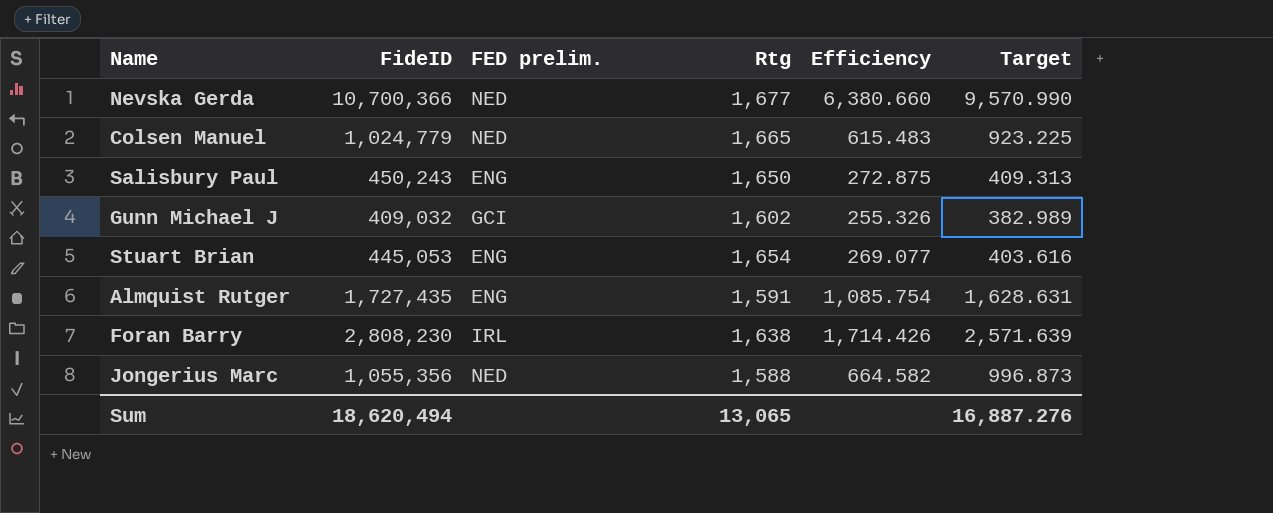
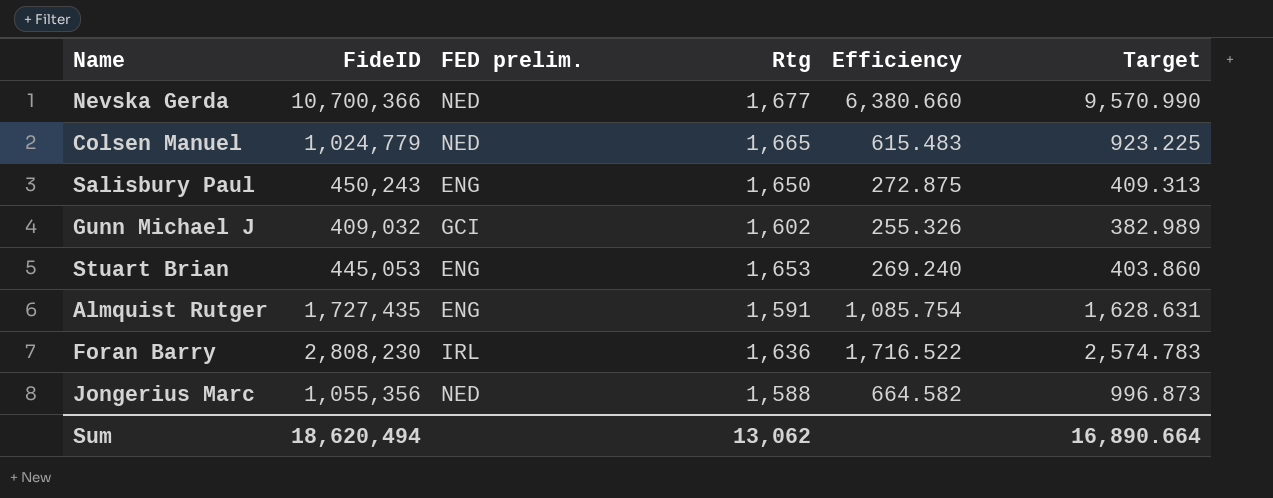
Stuart Brian | Rtg: 1,654 -> 1,653
Stuart Brian | Efficiency: 269.077 -> 269.240
Stuart Brian | Target: 403.616 -> 403.860
Foran Barry | Rtg: 1,638 -> 1,636
Foran Barry | Efficiency: 1,714.426 -> 1,716.522
Foran Barry | Target: 2,571.639 -> 2,574.783
Sum | Rtg: 13,065 -> 13,062
Sum | Target: 16,887.276 -> 16,890.664

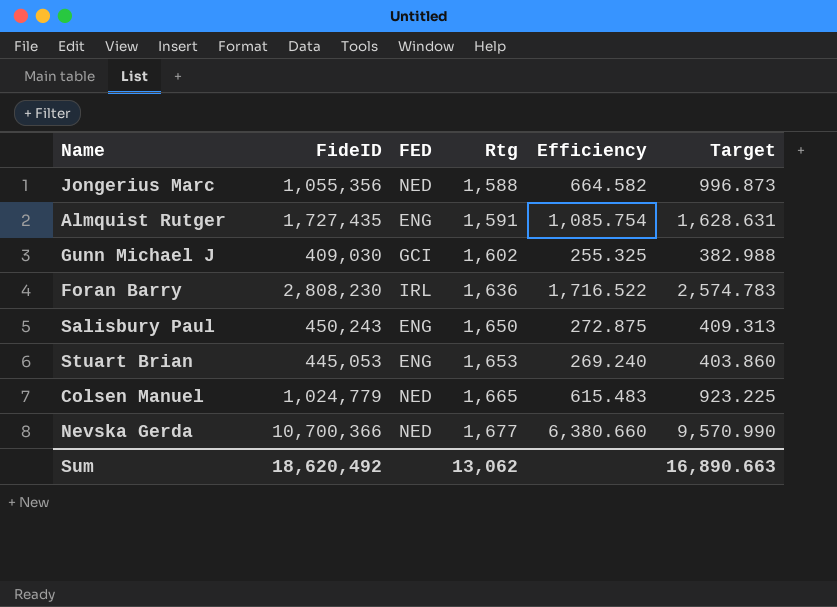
row order: none -> Rtg ascending
column name: FED prelim. -> FED
Gunn Michael J | FideID: 409,032 -> 409,030
Gunn Michael J | Efficiency: 255.326 -> 255.325
Gunn Michael J | Target: 382.989 -> 382.988
Sum | FideID: 18,620,494 -> 18,620,492
Sum | Target: 16,890.664 -> 16,890.663

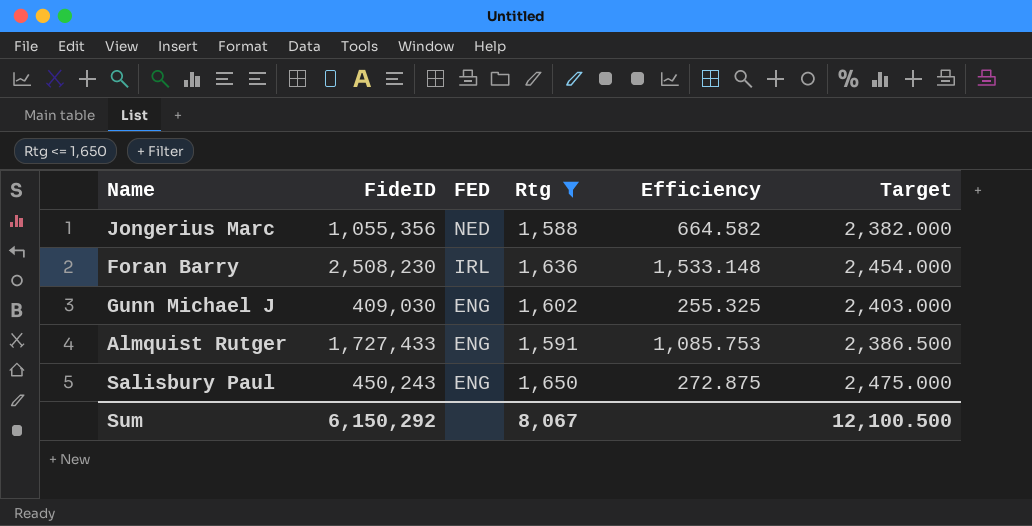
filter: none -> Rtg <= 1,650
row order: Rtg ascending -> FED descending
column Target | formula: [Efficiency] * 1.5 -> [Rtg] * 1.5
Foran Barry | FideID: 2,808,230 -> 2,508,230
Foran Barry | Efficiency: 1,716.522 -> 1,533.148
Gunn Michael J | FED: GCI -> ENG
Almquist Rutger | FideID: 1,727,435 -> 1,727,433
Almquist Rutger | Efficiency: 1,085.754 -> 1,085.753
Sum | FideID: 18,620,492 -> 6,150,292
Sum | Rtg: 13,062 -> 8,067
Sum | Target: 16,890.663 -> 12,100.500

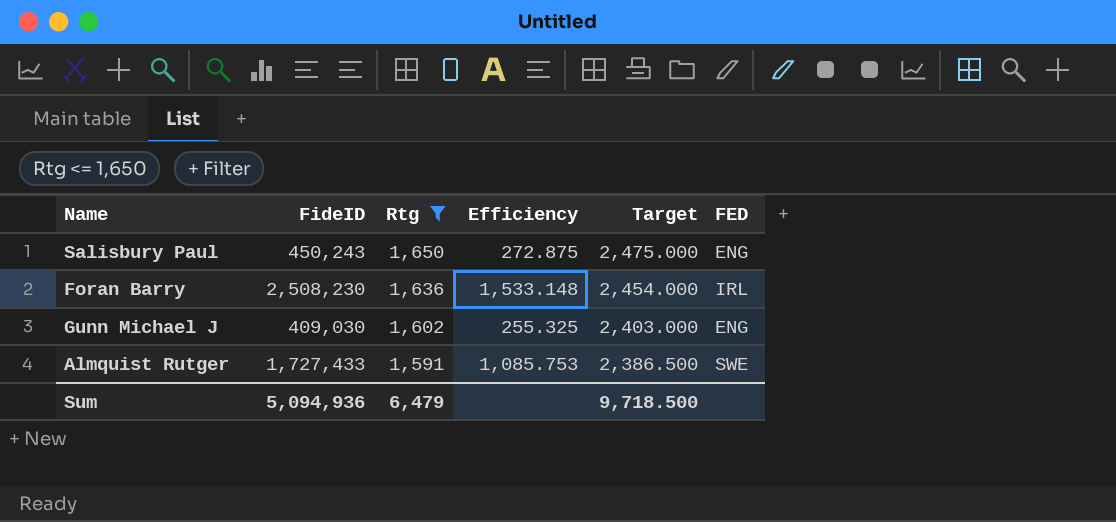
row order: FED descending -> Rtg descending
column FED | position: 3 -> 6
row Jongerius Marc: 1,055,356 | NED | 1,588 | 664.582 | 2,382.000 -> none
Almquist Rutger | FED: ENG -> SWE
Sum | FideID: 6,150,292 -> 5,094,936
Sum | Rtg: 8,067 -> 6,479
Sum | Target: 12,100.500 -> 9,718.500

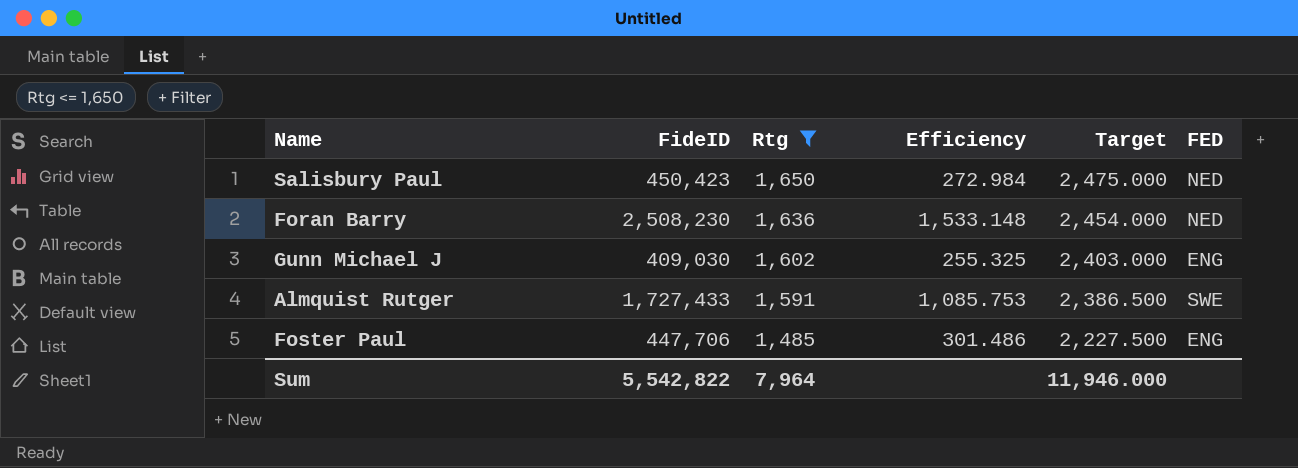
Salisbury Paul | FideID: 450,243 -> 450,423
Salisbury Paul | Efficiency: 272.875 -> 272.984
Salisbury Paul | FED: ENG -> NED
Foran Barry | FED: IRL -> NED
row Foster Paul: none -> 447,706 | 1,485 | 301.486 | 2,227.500 | ENG
Sum | FideID: 5,094,936 -> 5,542,822
Sum | Rtg: 6,479 -> 7,964
Sum | Target: 9,718.500 -> 11,946.000

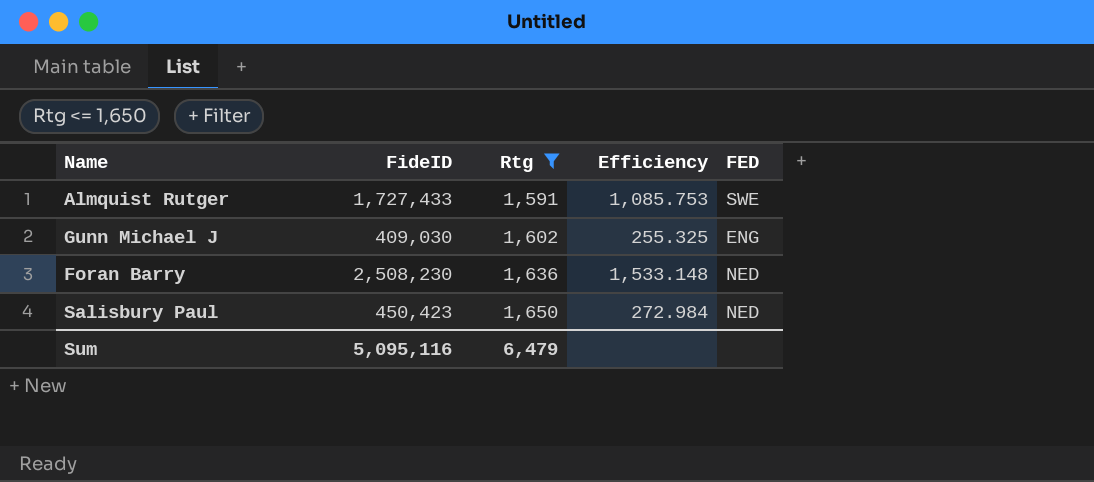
row order: Rtg descending -> Rtg ascending
column Target | formula: [Rtg] * 1.5 -> none
row Foster Paul: 447,706 | 1,485 | 301.486 | 2,227.500 | ENG -> none
Sum | FideID: 5,542,822 -> 5,095,116
Sum | Rtg: 7,964 -> 6,479

